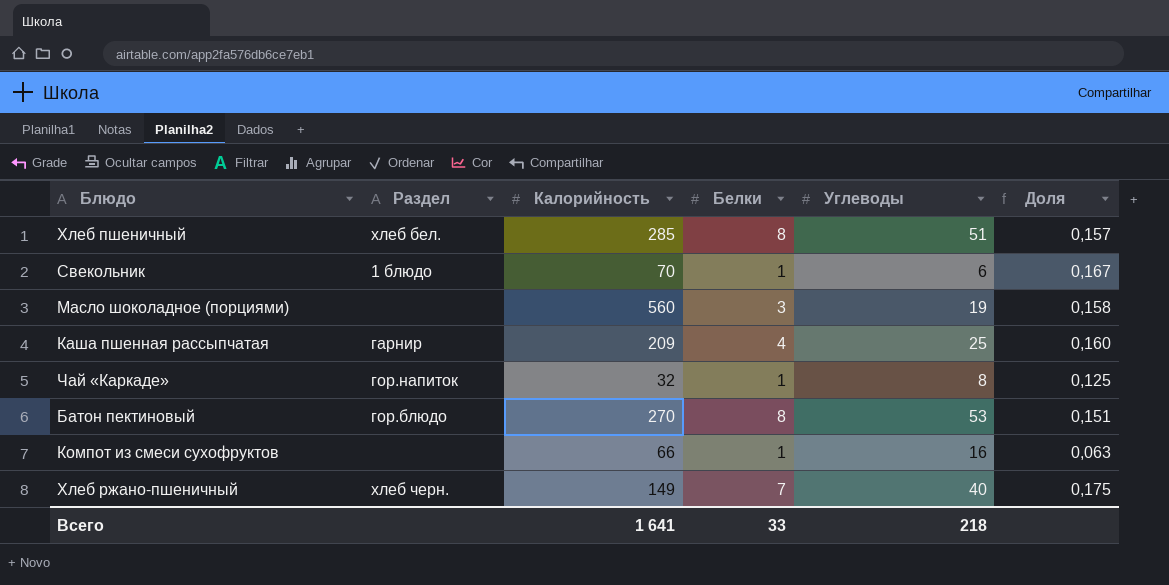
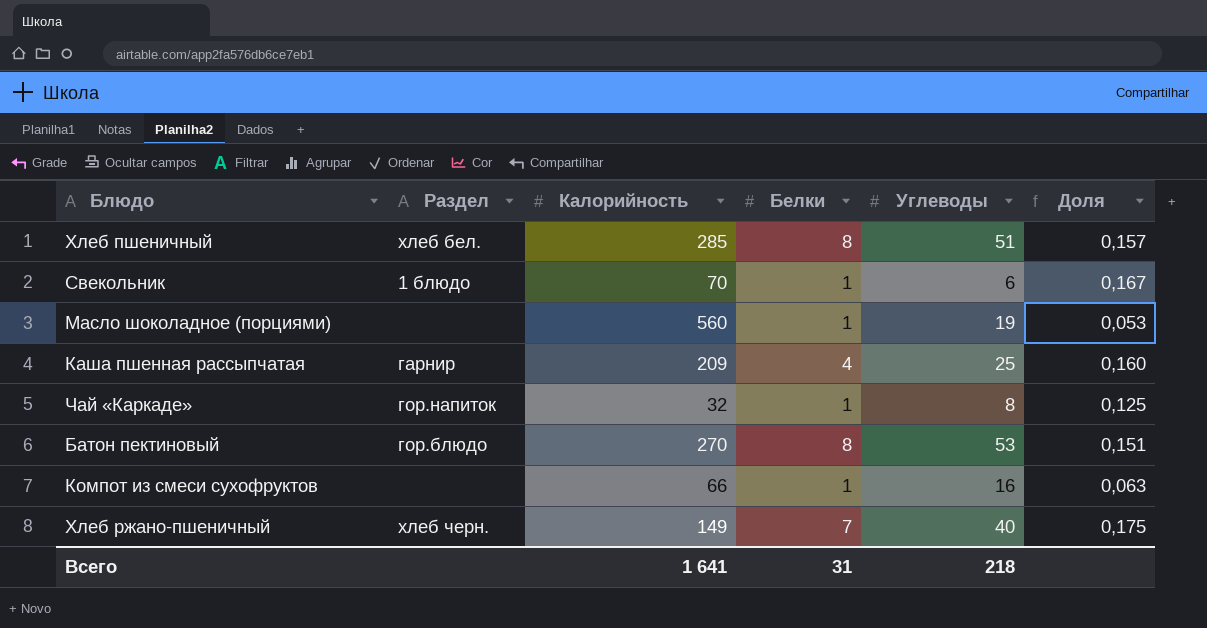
Масло шоколадное (порциями) | Белки: 3 -> 1
Масло шоколадное (порциями) | Доля: 0,158 -> 0,053
Всего | Белки: 33 -> 31

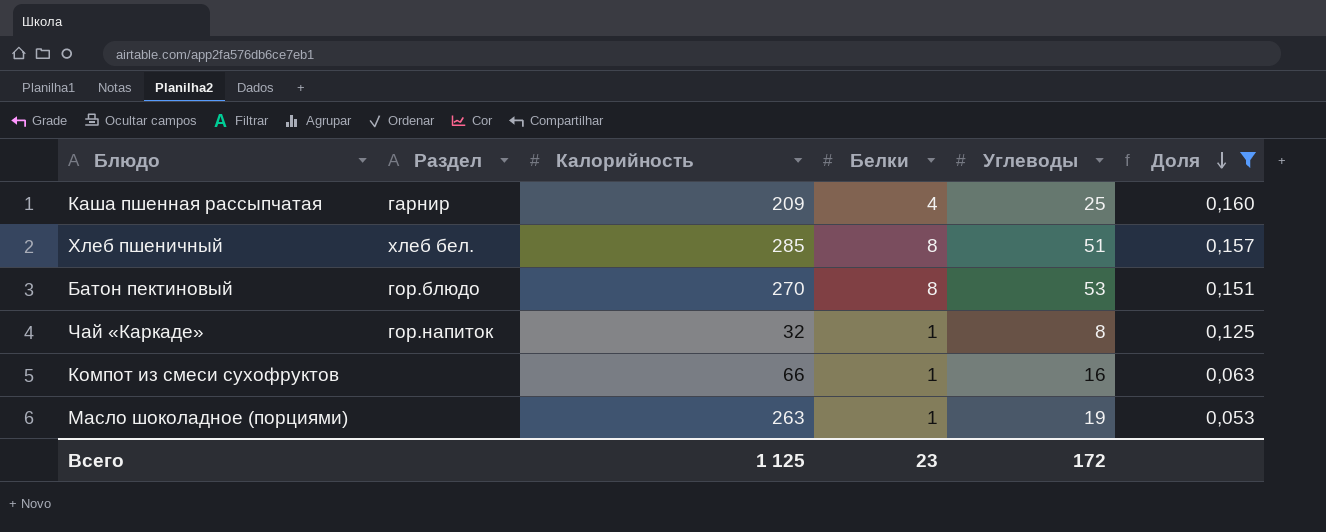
filter: none -> Доля <= 0,160
row order: none -> Доля descending
Масло шоколадное (порциями) | Калорийность: 560 -> 263
Всего | Калорийность: 1 641 -> 1 125
Всего | Белки: 31 -> 23
Всего | Углеводы: 218 -> 172

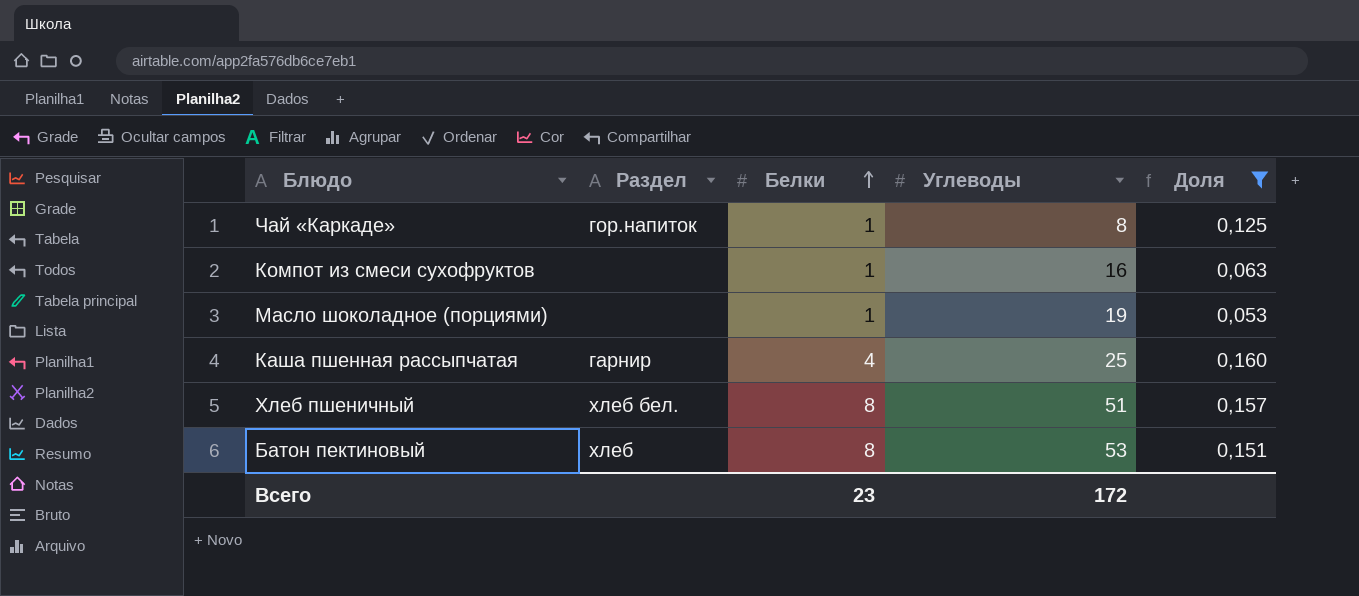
row order: Доля descending -> Белки ascending
column Калорийность | position: 3 -> none
Батон пектиновый | Раздел: гор.блюдо -> хлеб

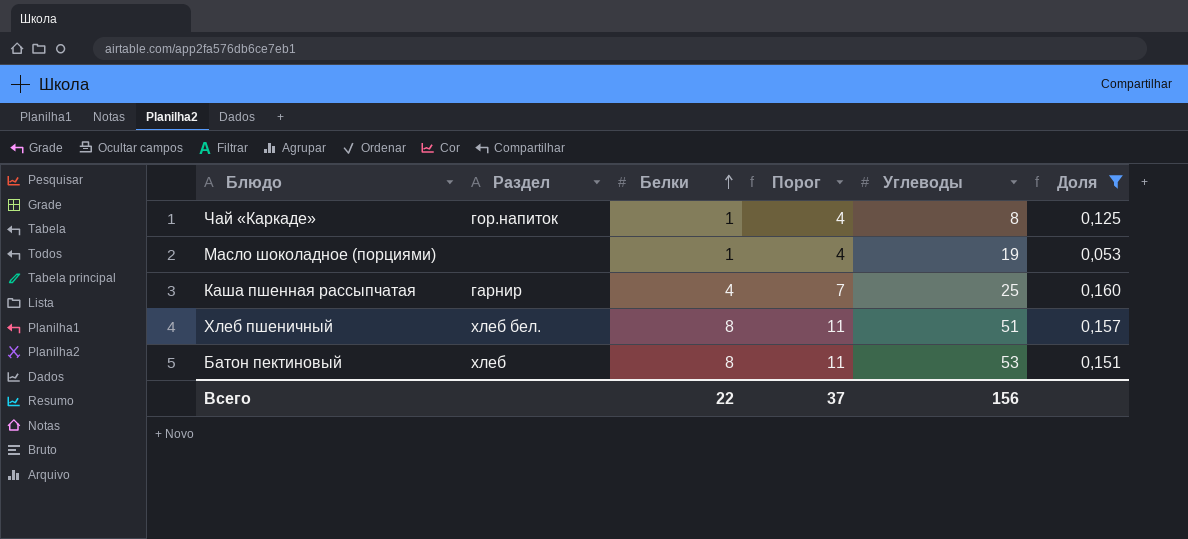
column Порог | formula: none -> [Белки] + 3
row Компот из смеси сухофруктов: none | 1 | 16 | 0,063 -> none
Всего | Белки: 23 -> 22
Всего | Углеводы: 172 -> 156

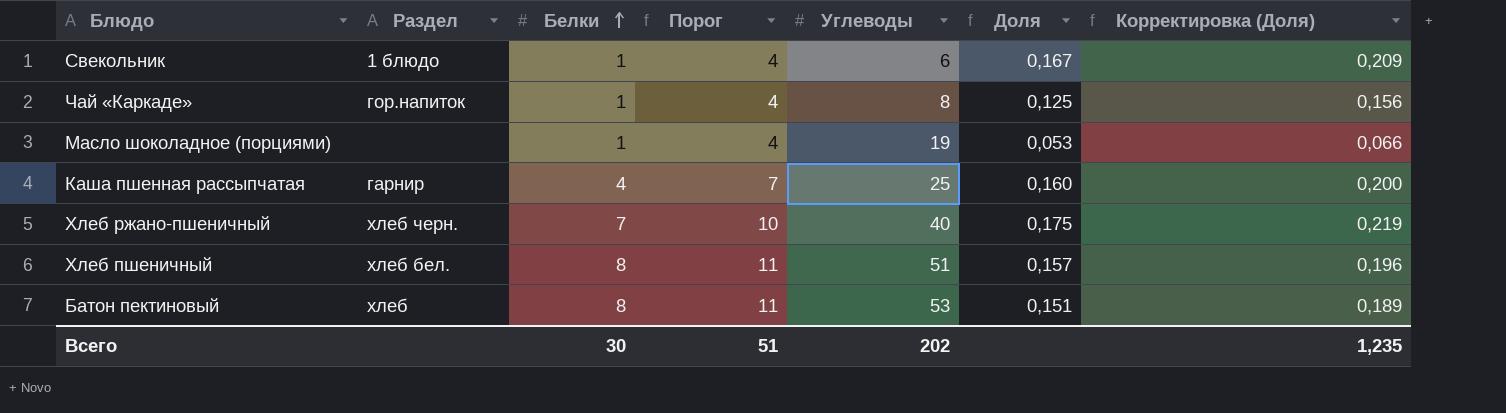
filter: Доля <= 0,160 -> none
column Корректировка (Доля) | formula: none -> [Доля] * 1,25
Всего | Белки: 22 -> 30
Всего | Порог: 37 -> 51
Всего | Углеводы: 156 -> 202

